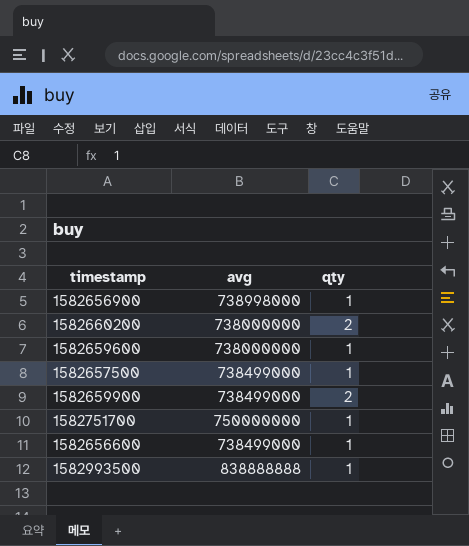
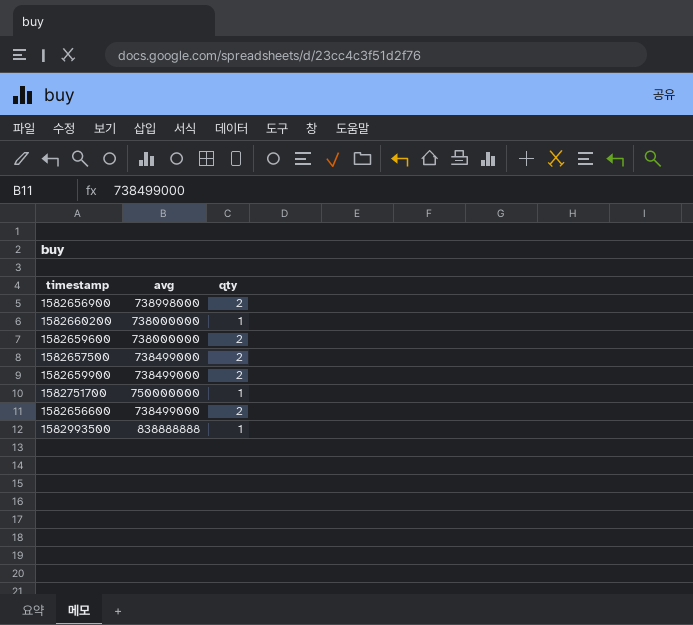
1582656900 | qty: 1 -> 2
1582660200 | qty: 2 -> 1
1582659600 | qty: 1 -> 2
1582657500 | qty: 1 -> 2
1582656600 | qty: 1 -> 2

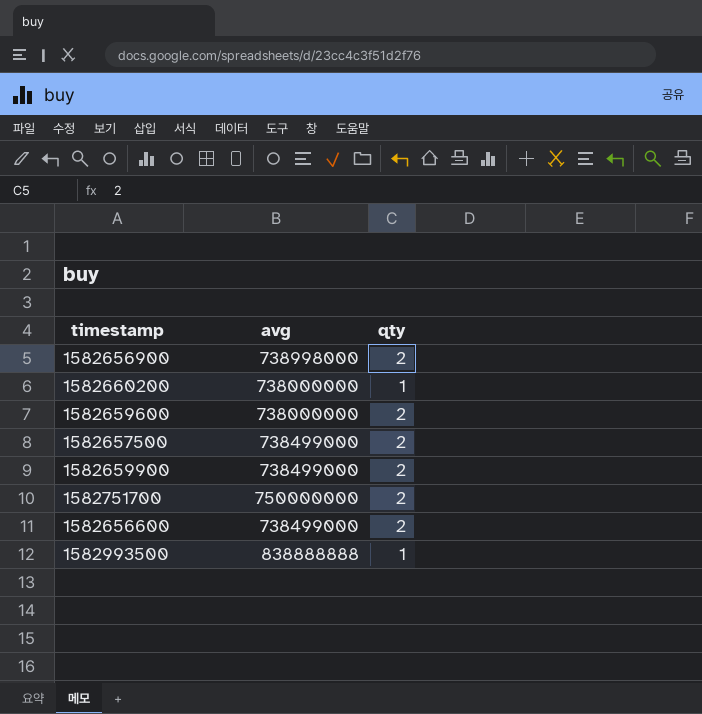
1582751700 | qty: 1 -> 2

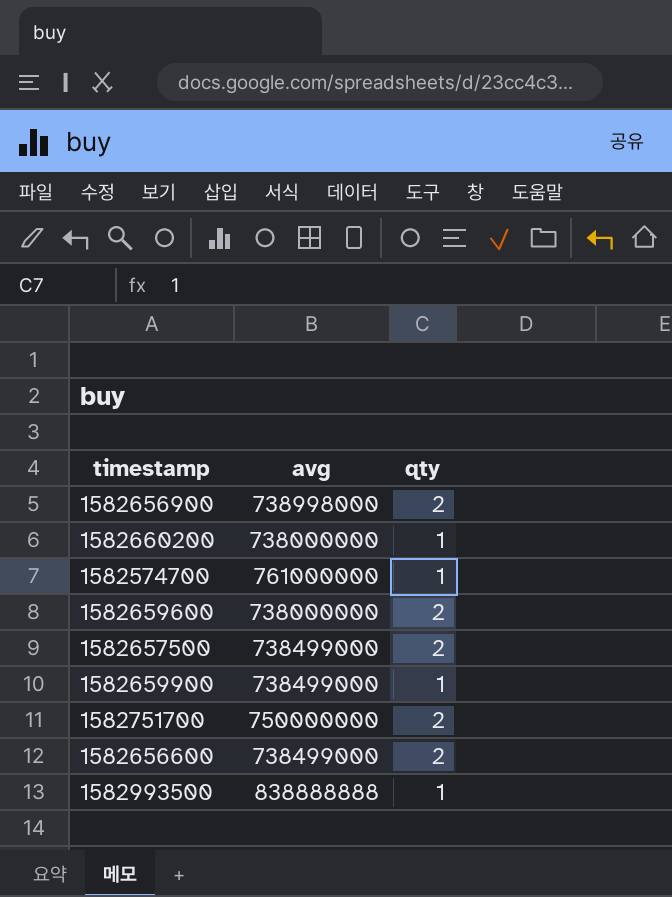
row 1582574700: none -> 761000000 | 1
1582659900 | qty: 2 -> 1

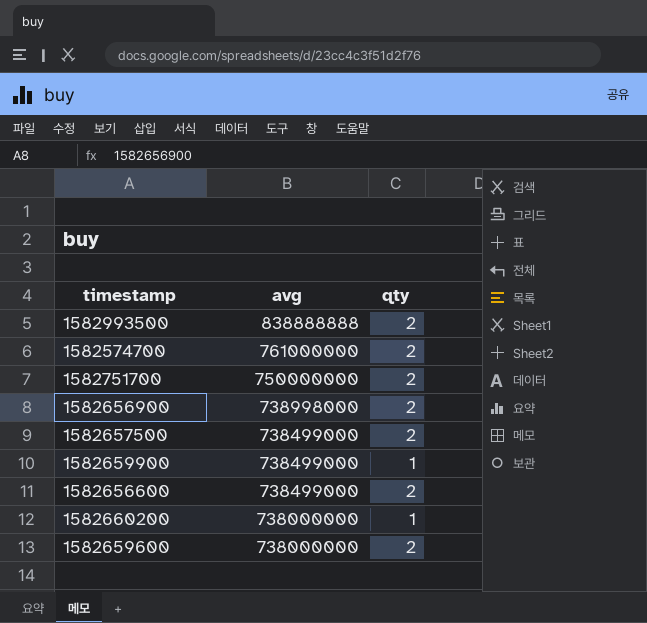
row order: none -> avg descending
1582993500 | qty: 1 -> 2
1582574700 | qty: 1 -> 2

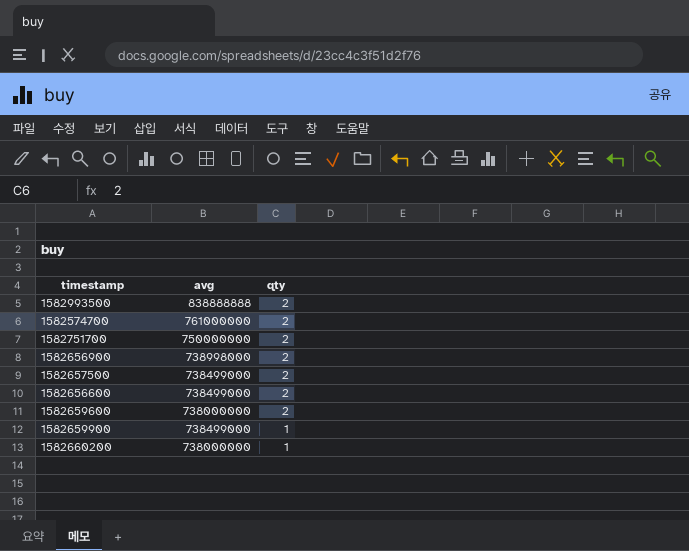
row order: avg descending -> qty descending

